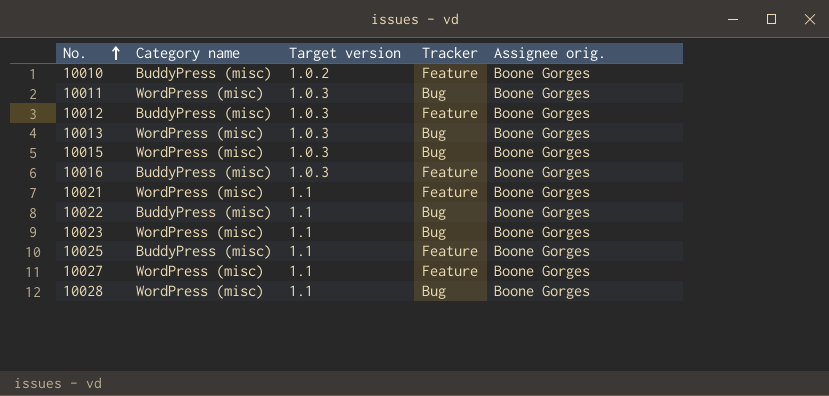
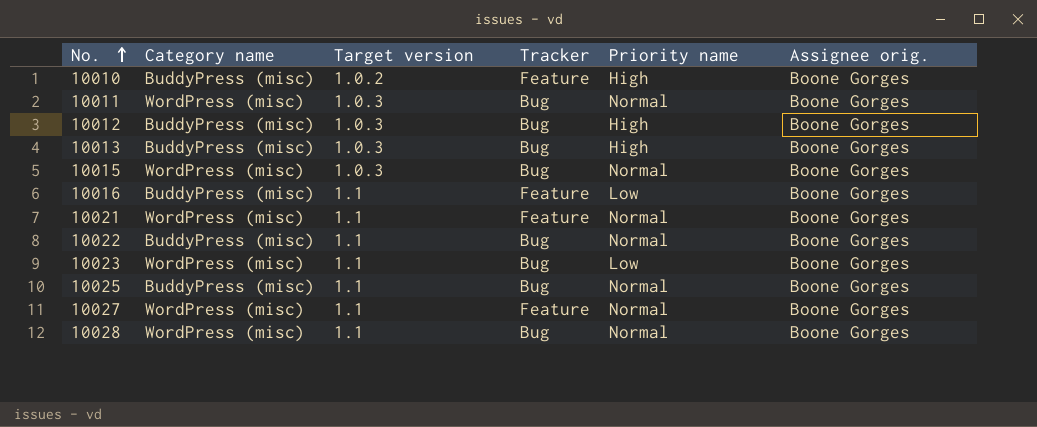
column Priority name | position: none -> 5
10012 | Tracker: Feature -> Bug
10013 | Category name: WordPress (misc) -> BuddyPress (misc)
10016 | Target version: 1.0.3 -> 1.1
10025 | Tracker: Feature -> Bug

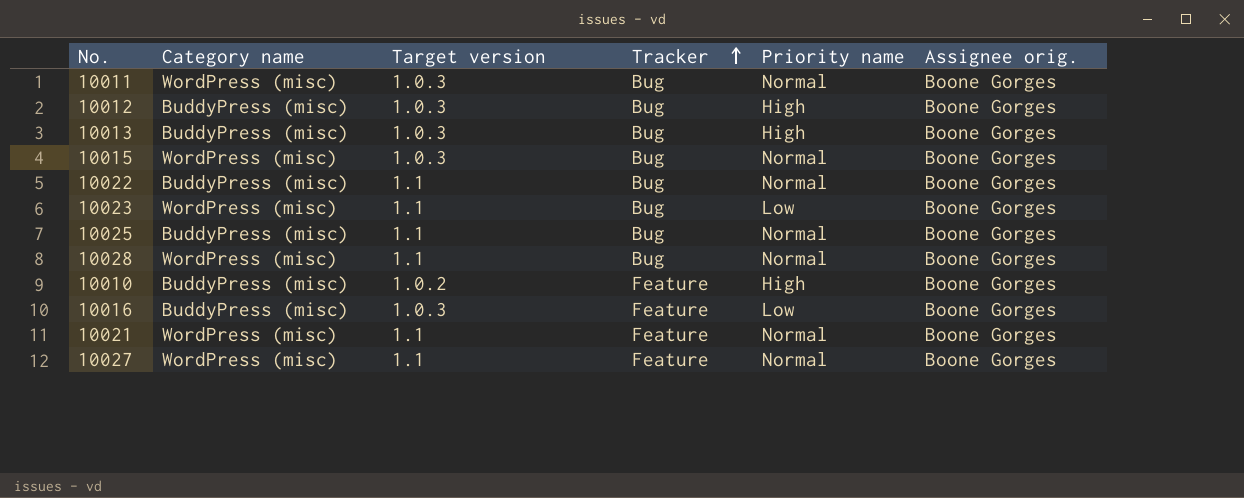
row order: No. ascending -> Tracker ascending
10016 | Target version: 1.1 -> 1.0.3

